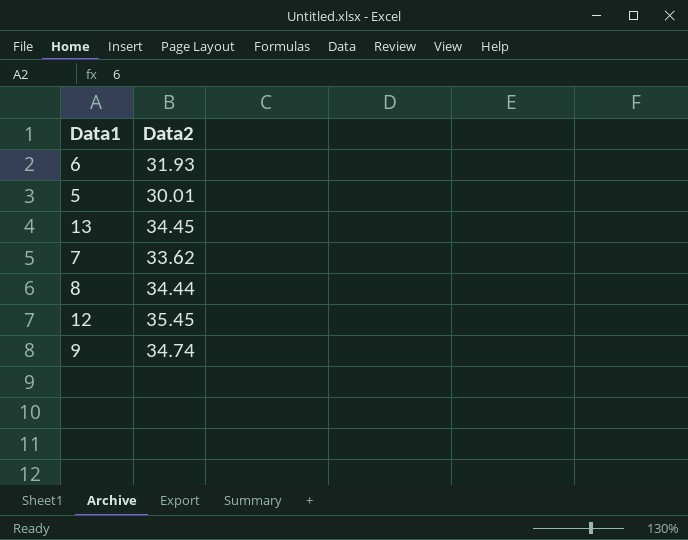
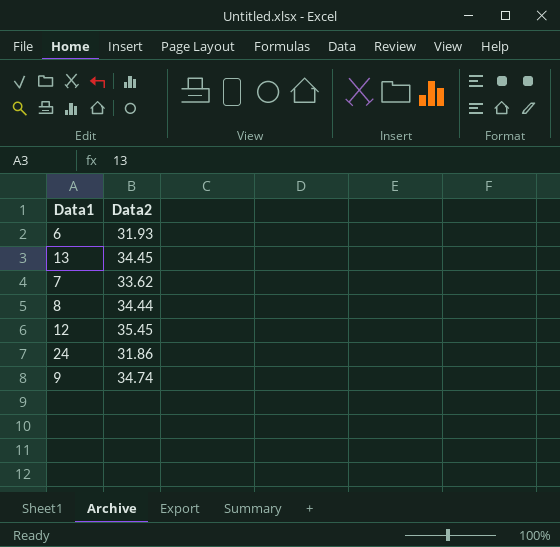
row 5: 30.01 -> none
row 24: none -> 31.86

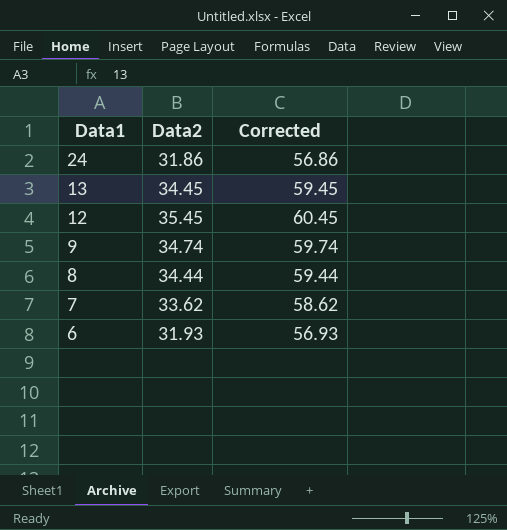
row order: none -> Data1 descending
column Corrected | formula: none -> [Data2] + 25

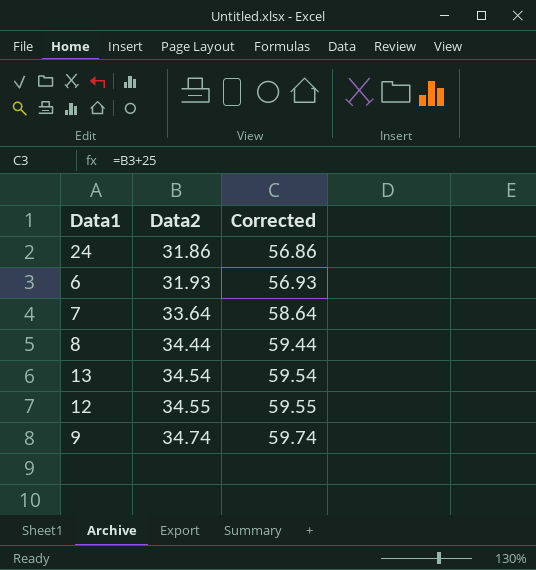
row order: Data1 descending -> Data2 ascending
7 | Data2: 33.62 -> 33.64
7 | Corrected: 58.62 -> 58.64
13 | Data2: 34.45 -> 34.54
13 | Corrected: 59.45 -> 59.54
12 | Data2: 35.45 -> 34.55
12 | Corrected: 60.45 -> 59.55

